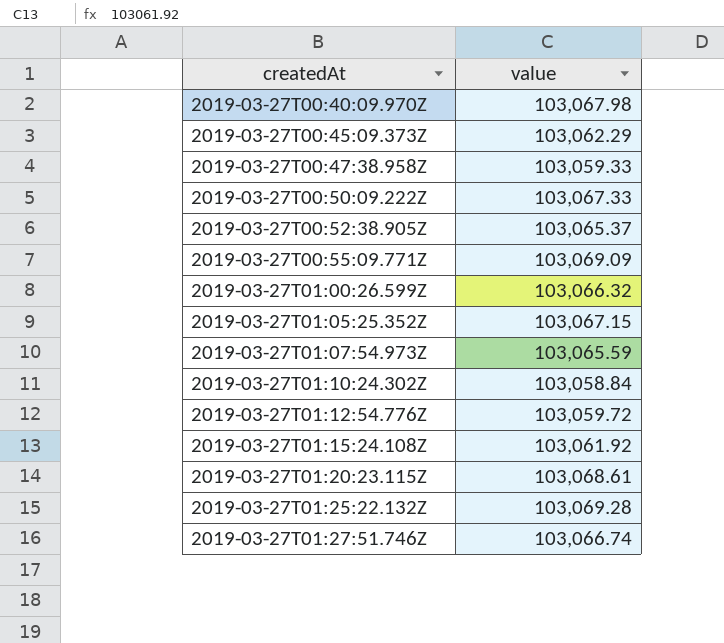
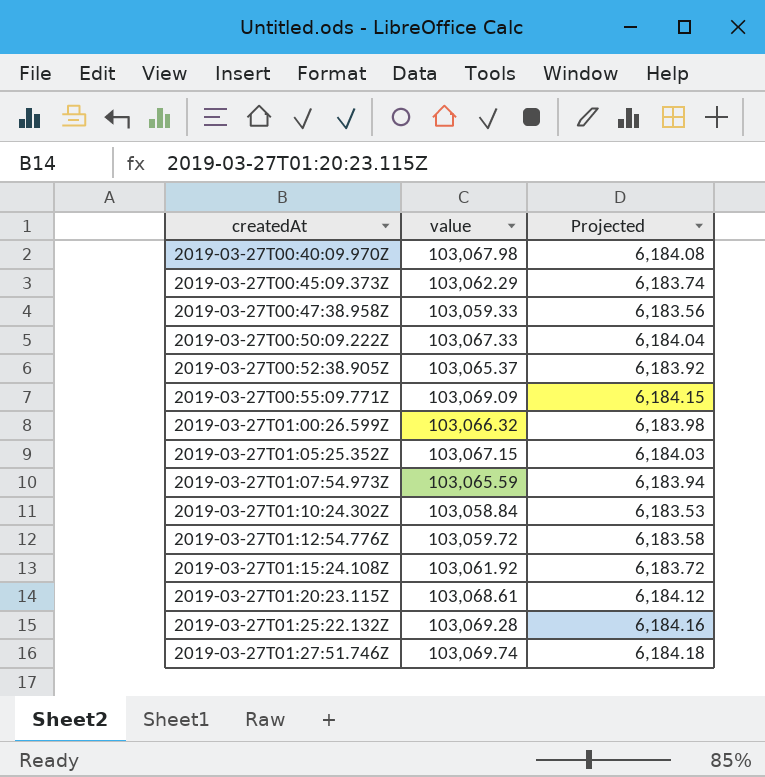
column Projected | formula: none -> [value] * 0.06
2019-03-27T01:27:51.746Z | value: 103,066.74 -> 103,069.74

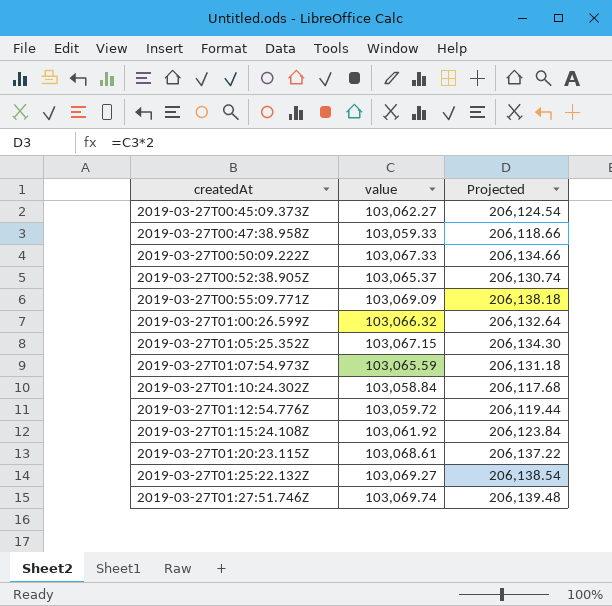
column Projected | formula: [value] * 0.06 -> [value] * 2
row 2019-03-27T00:40:09.970Z: 103,067.98 | 6,184.08 -> none
2019-03-27T00:45:09.373Z | value: 103,062.29 -> 103,062.27
2019-03-27T01:25:22.132Z | value: 103,069.28 -> 103,069.27

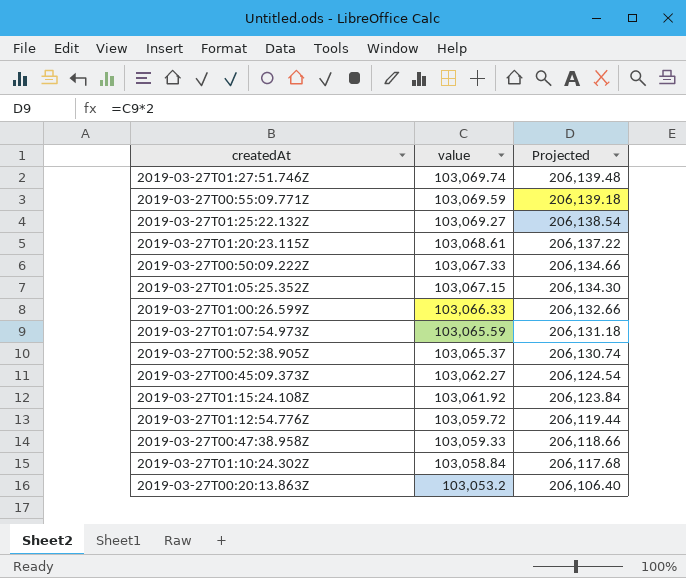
row order: createdAt ascending -> value descending
2019-03-27T00:55:09.771Z | value: 103,069.09 -> 103,069.59
2019-03-27T00:55:09.771Z | Projected: 206,138.18 -> 206,139.18
2019-03-27T01:00:26.599Z | value: 103,066.32 -> 103,066.33
2019-03-27T01:00:26.599Z | Projected: 206,132.64 -> 206,132.66
row 2019-03-27T00:20:13.863Z: none -> 103,053.2 | 206,106.40

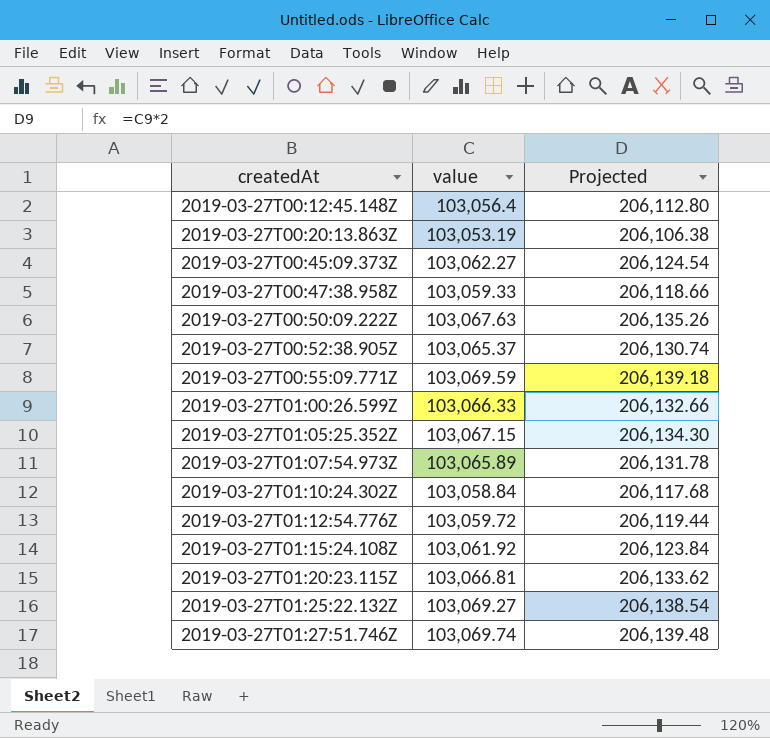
row order: value descending -> createdAt ascending
row 2019-03-27T00:12:45.148Z: none -> 103,056.4 | 206,112.80
2019-03-27T00:20:13.863Z | value: 103,053.2 -> 103,053.19
2019-03-27T00:20:13.863Z | Projected: 206,106.40 -> 206,106.38
2019-03-27T00:50:09.222Z | value: 103,067.33 -> 103,067.63
2019-03-27T00:50:09.222Z | Projected: 206,134.66 -> 206,135.26
2019-03-27T01:07:54.973Z | value: 103,065.59 -> 103,065.89
2019-03-27T01:07:54.973Z | Projected: 206,131.18 -> 206,131.78
2019-03-27T01:20:23.115Z | value: 103,068.61 -> 103,066.81
2019-03-27T01:20:23.115Z | Projected: 206,137.22 -> 206,133.62

